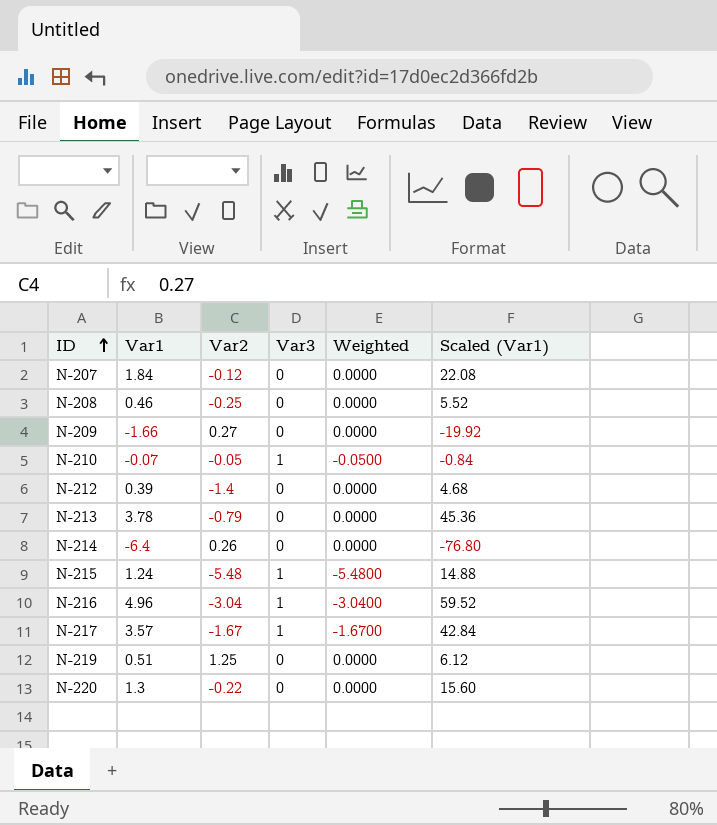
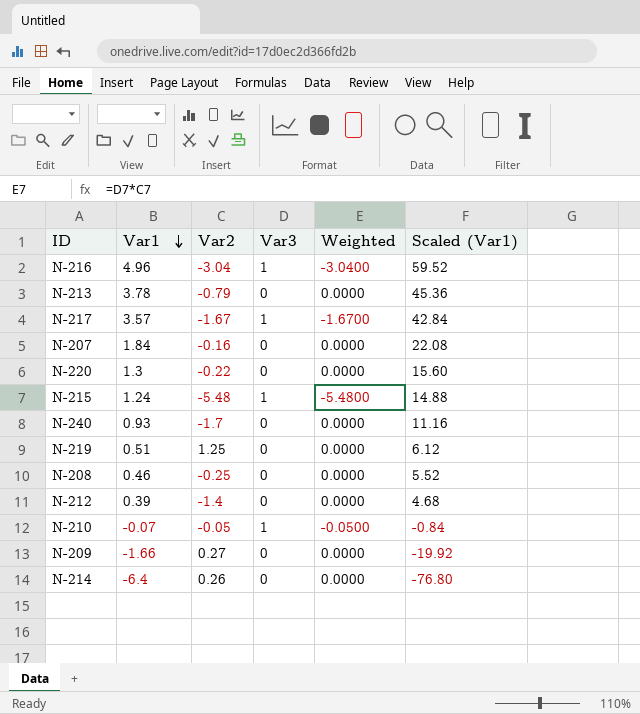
row order: ID ascending -> Var1 descending
N-207 | Var2: -0.12 -> -0.16
row N-240: none -> 0.93 | -1.7 | 0 | 0.0000 | 11.16

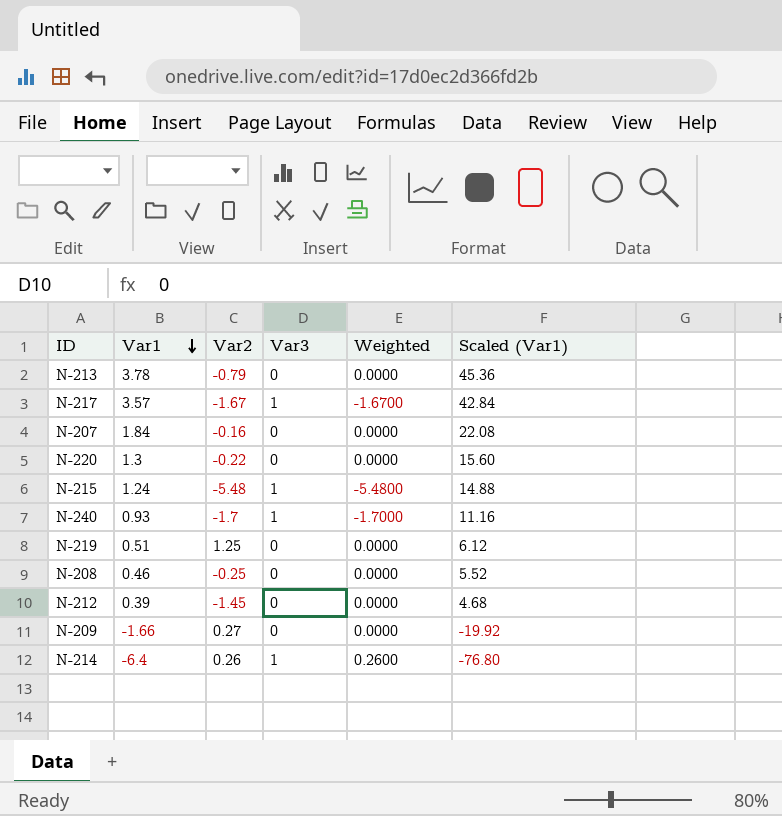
row N-216: 4.96 | -3.04 | 1 | -3.0400 | 59.52 -> none
row N-210: -0.07 | -0.05 | 1 | -0.0500 | -0.84 -> none
N-240 | Var3: 0 -> 1
N-240 | Weighted: 0.0000 -> -1.7000
N-212 | Var2: -1.4 -> -1.45
N-214 | Var3: 0 -> 1
N-214 | Weighted: 0.0000 -> 0.2600

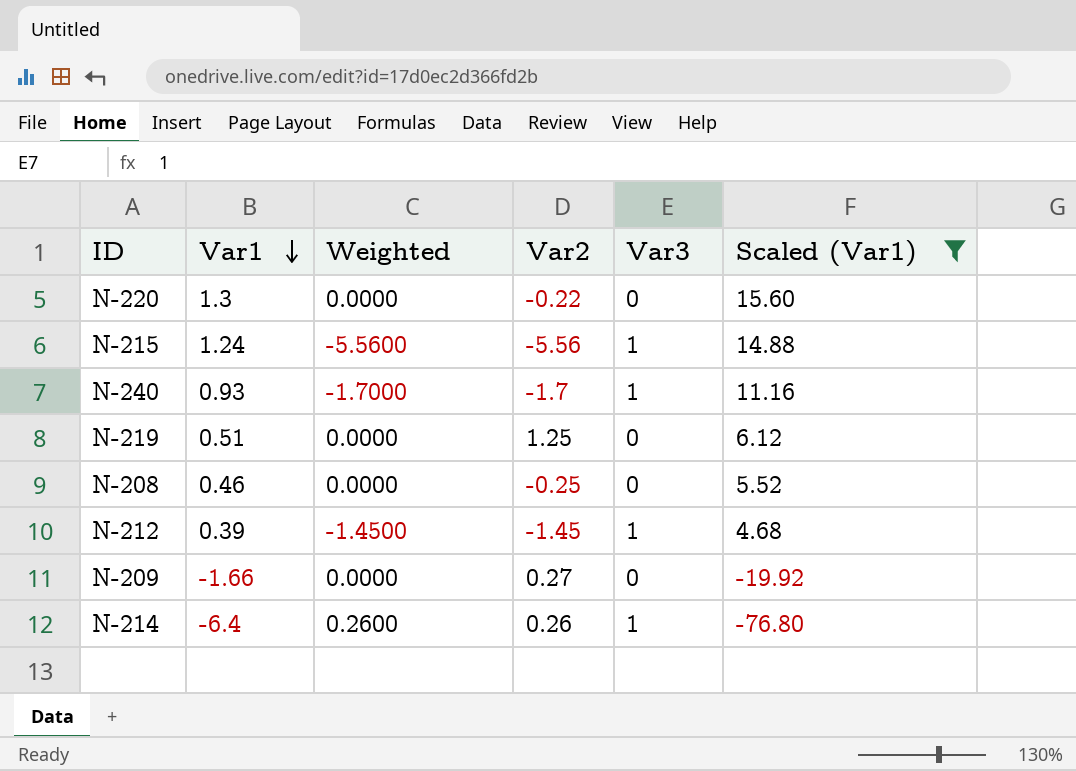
filter: none -> Scaled (Var1) <= 15.60
column Weighted | position: 5 -> 3
N-215 | Weighted: -5.4800 -> -5.5600
N-215 | Var2: -5.48 -> -5.56
N-212 | Weighted: 0.0000 -> -1.4500
N-212 | Var3: 0 -> 1

